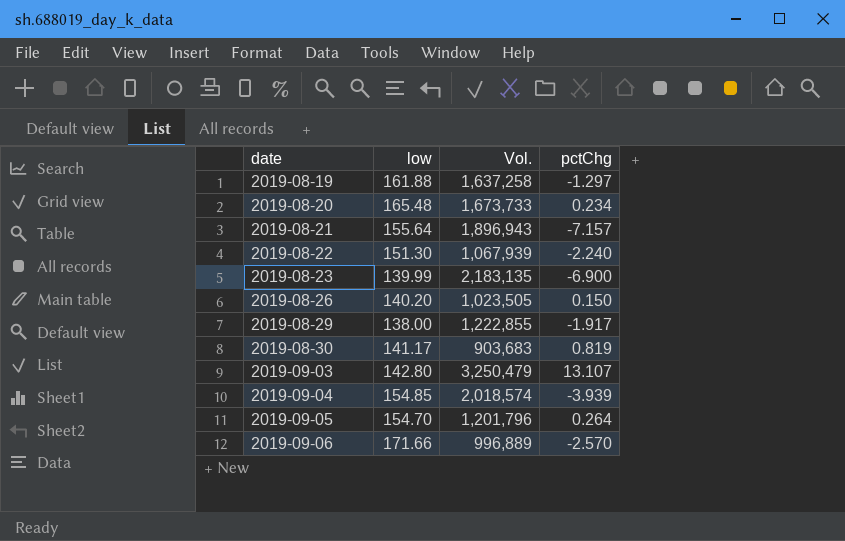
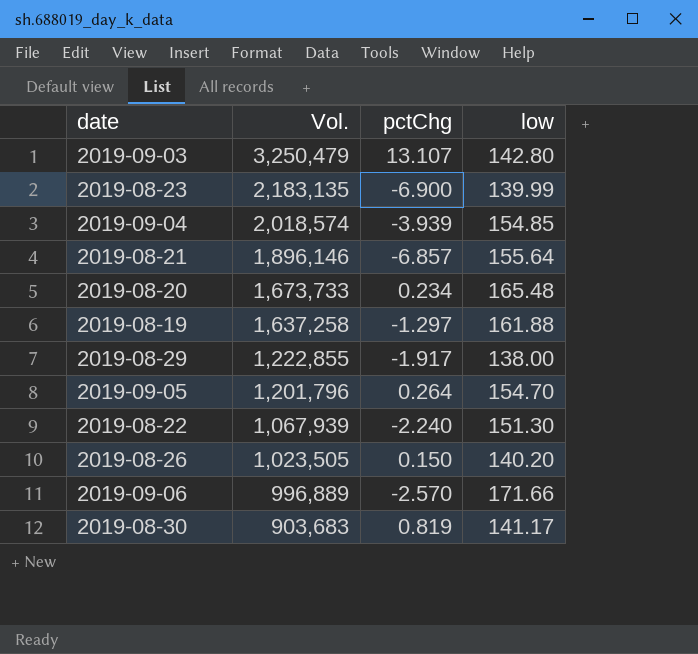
row order: date ascending -> Vol. descending
column low | position: 2 -> 4
2019-08-21 | Vol.: 1,896,943 -> 1,896,146
2019-08-21 | pctChg: -7.157 -> -6.857

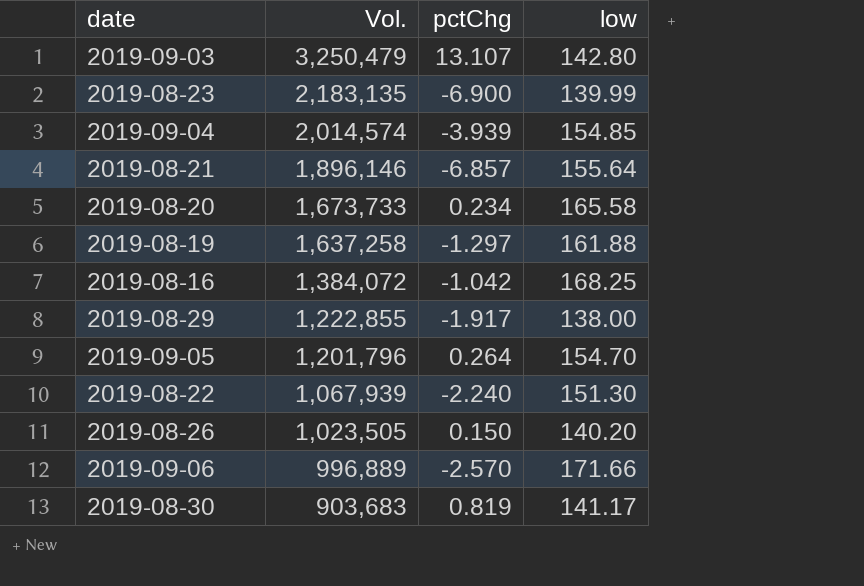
2019-09-04 | Vol.: 2,018,574 -> 2,014,574
2019-08-20 | low: 165.48 -> 165.58
row 2019-08-16: none -> 1,384,072 | -1.042 | 168.25

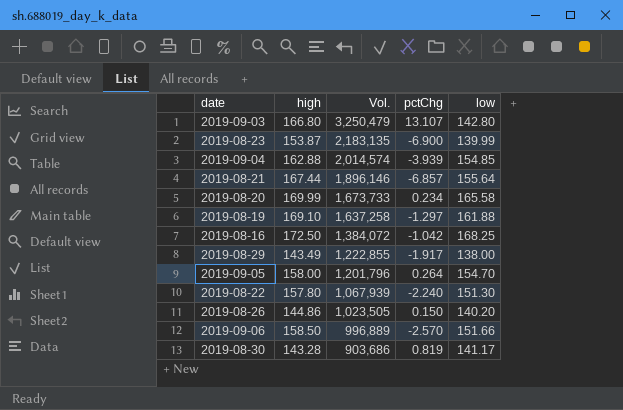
column high | position: none -> 2
2019-09-06 | low: 171.66 -> 151.66
2019-08-30 | Vol.: 903,683 -> 903,686

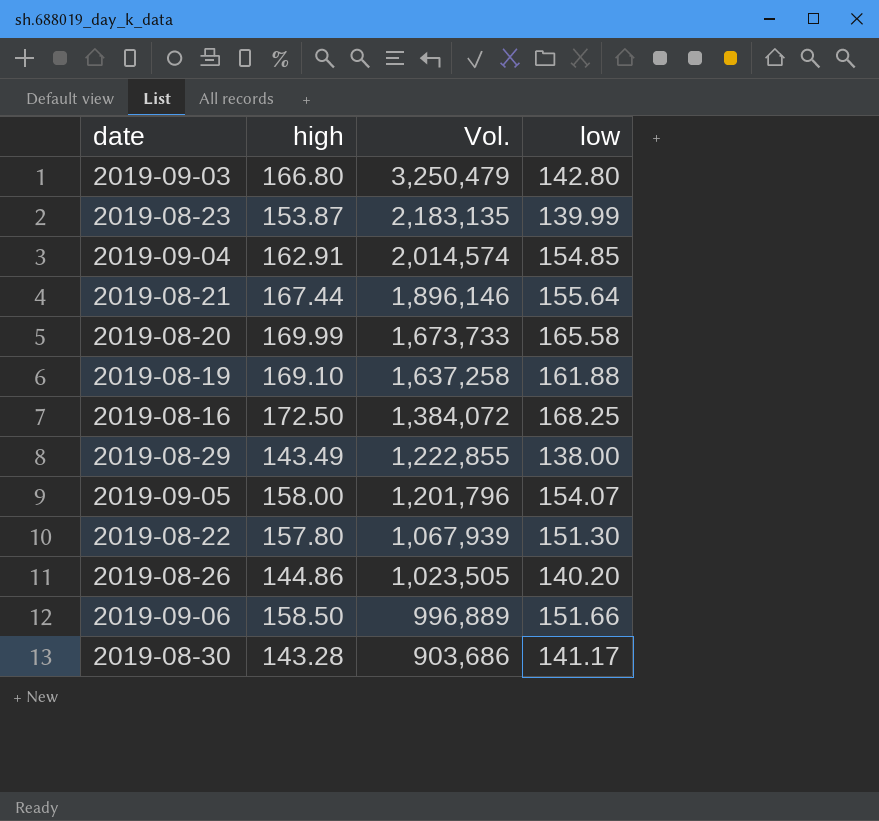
column pctChg | position: 4 -> none
2019-09-04 | high: 162.88 -> 162.91
2019-09-05 | low: 154.70 -> 154.07

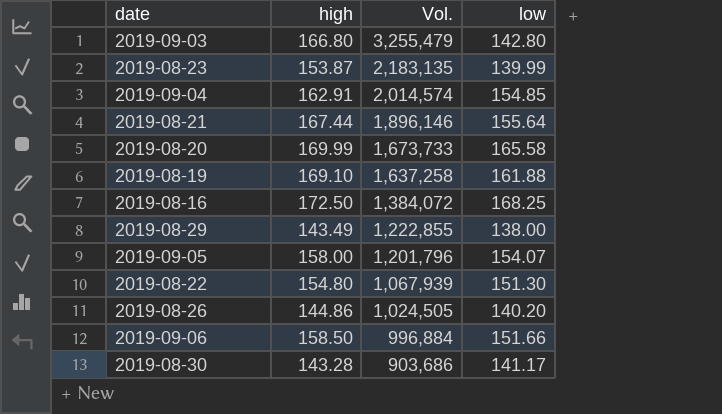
2019-09-03 | Vol.: 3,250,479 -> 3,255,479
2019-08-22 | high: 157.80 -> 154.80
2019-08-26 | Vol.: 1,023,505 -> 1,024,505
2019-09-06 | Vol.: 996,889 -> 996,884

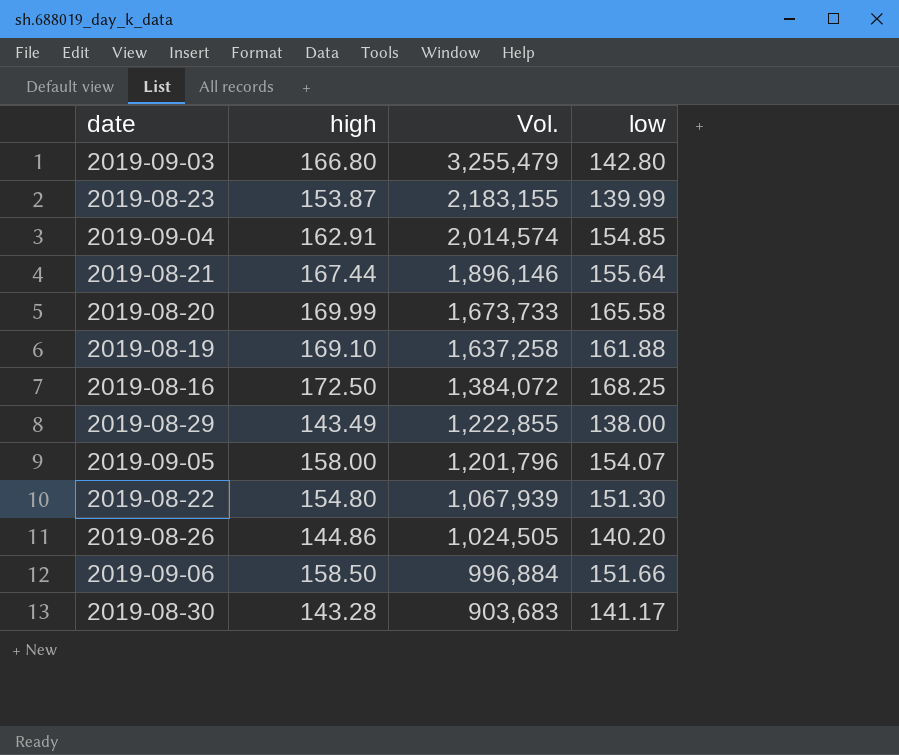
2019-08-23 | Vol.: 2,183,135 -> 2,183,155
2019-08-30 | Vol.: 903,686 -> 903,683

